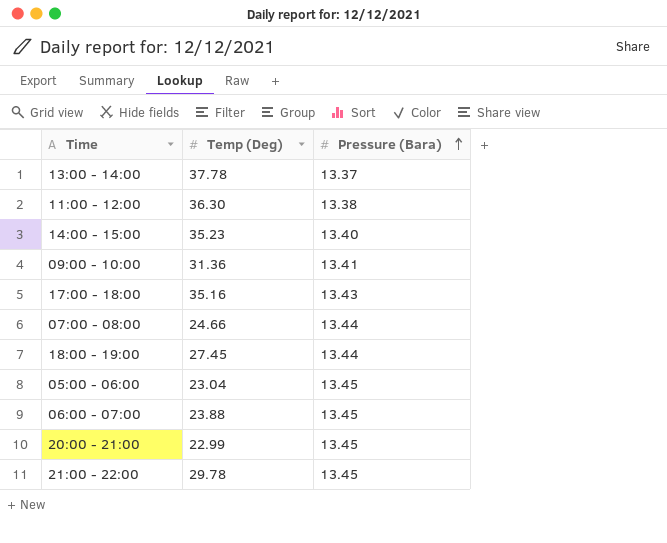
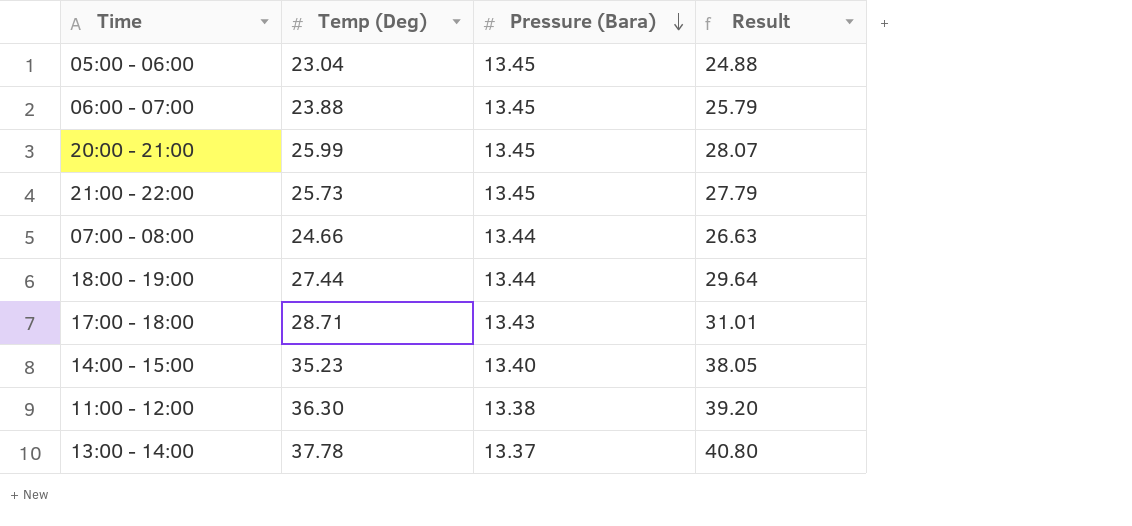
row order: Pressure (Bara) ascending -> Pressure (Bara) descending
column Result | formula: none -> [Temp (Deg)] * 1.08
row 09:00 - 10:00: 31.36 | 13.41 -> none
20:00 - 21:00 | Temp (Deg): 22.99 -> 25.99
21:00 - 22:00 | Temp (Deg): 29.78 -> 25.73
18:00 - 19:00 | Temp (Deg): 27.45 -> 27.44
17:00 - 18:00 | Temp (Deg): 35.16 -> 28.71

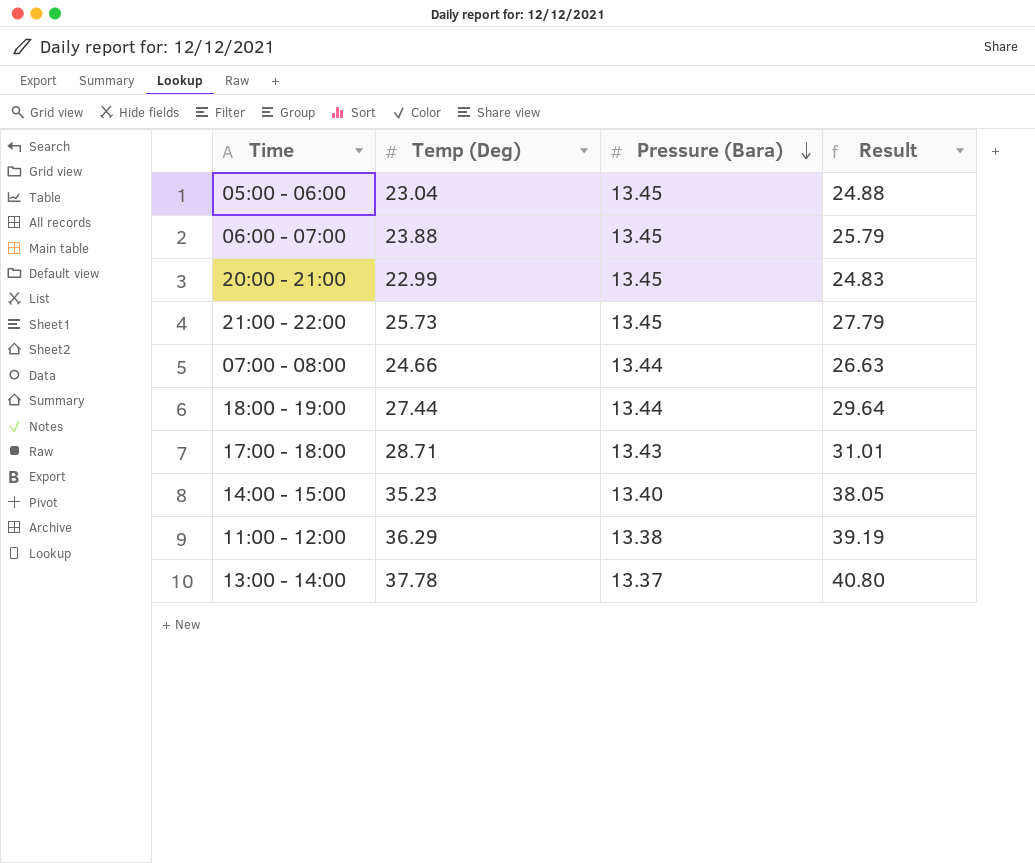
20:00 - 21:00 | Temp (Deg): 25.99 -> 22.99
20:00 - 21:00 | Result: 28.07 -> 24.83
11:00 - 12:00 | Temp (Deg): 36.30 -> 36.29
11:00 - 12:00 | Result: 39.20 -> 39.19

